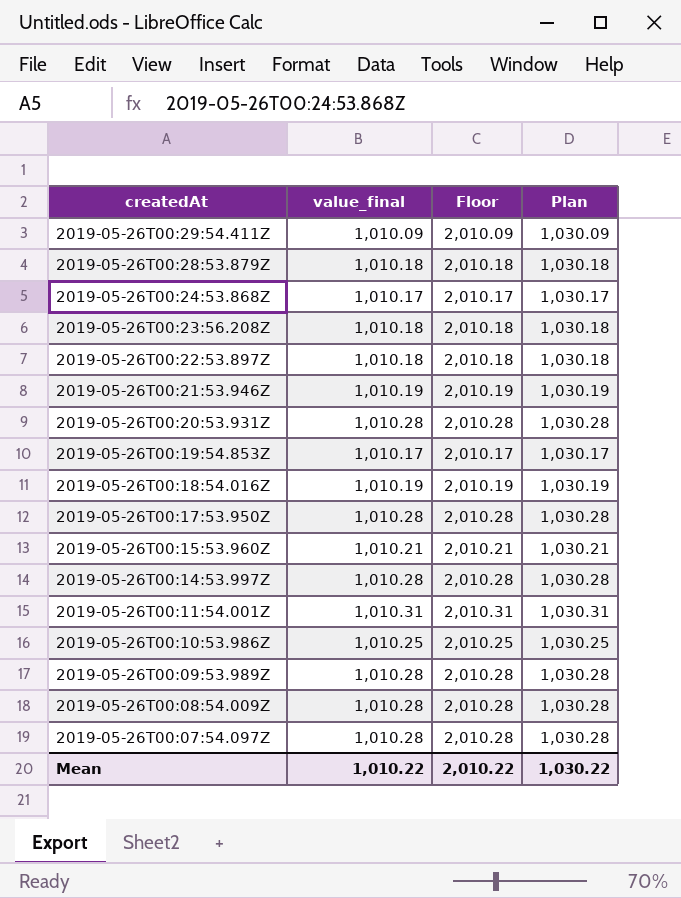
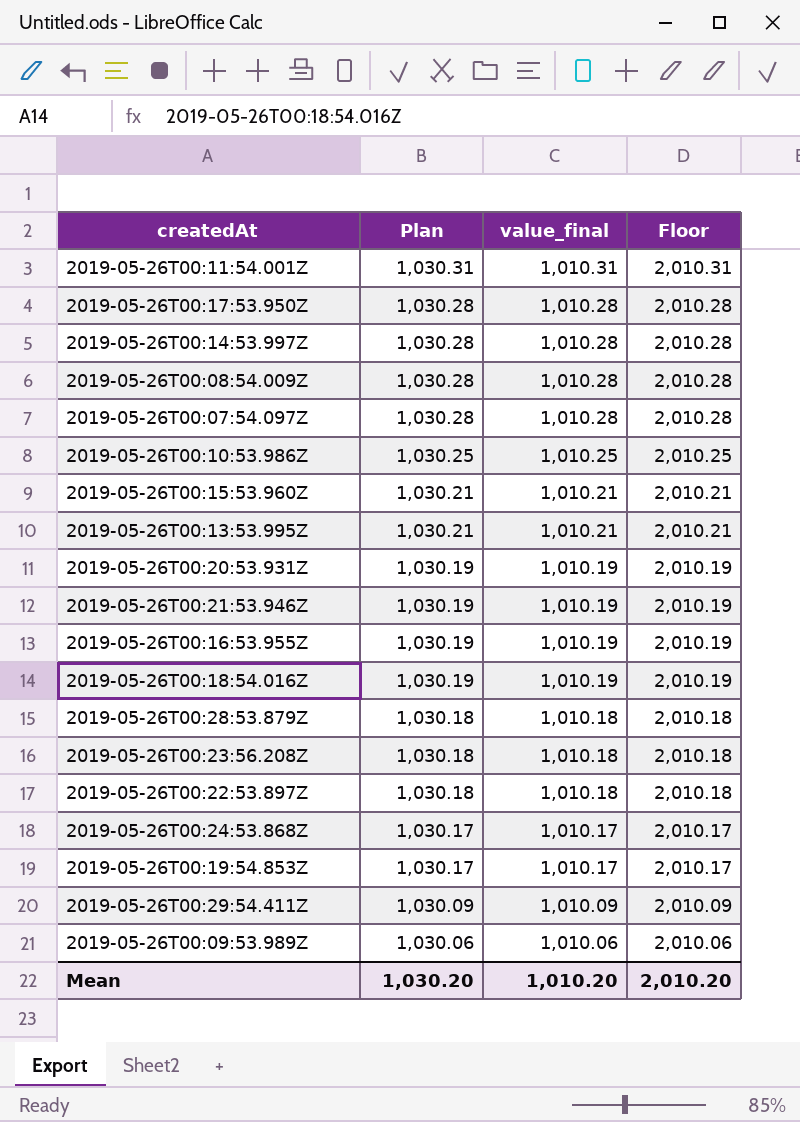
row order: createdAt descending -> Plan descending
column Plan | position: 4 -> 2
row 2019-05-26T00:13:53.995Z: none -> 1,030.21 | 1,010.21 | 2,010.21
2019-05-26T00:20:53.931Z | Plan: 1,030.28 -> 1,030.19
2019-05-26T00:20:53.931Z | value_final: 1,010.28 -> 1,010.19
2019-05-26T00:20:53.931Z | Floor: 2,010.28 -> 2,010.19
row 2019-05-26T00:16:53.955Z: none -> 1,030.19 | 1,010.19 | 2,010.19
2019-05-26T00:09:53.989Z | Plan: 1,030.28 -> 1,030.06
2019-05-26T00:09:53.989Z | value_final: 1,010.28 -> 1,010.06
2019-05-26T00:09:53.989Z | Floor: 2,010.28 -> 2,010.06
Mean | Plan: 1,030.22 -> 1,030.20
Mean | value_final: 1,010.22 -> 1,010.20
Mean | Floor: 2,010.22 -> 2,010.20

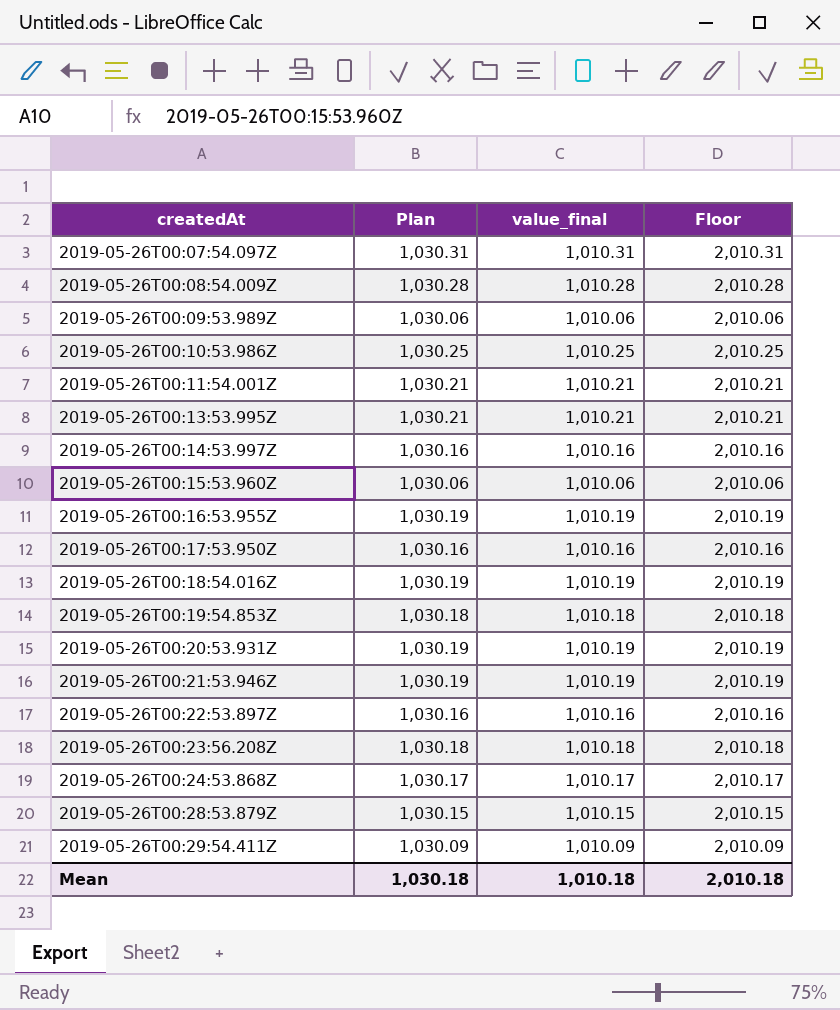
row order: Plan descending -> createdAt ascending
2019-05-26T00:07:54.097Z | Plan: 1,030.28 -> 1,030.31
2019-05-26T00:07:54.097Z | value_final: 1,010.28 -> 1,010.31
2019-05-26T00:07:54.097Z | Floor: 2,010.28 -> 2,010.31
2019-05-26T00:11:54.001Z | Plan: 1,030.31 -> 1,030.21
2019-05-26T00:11:54.001Z | value_final: 1,010.31 -> 1,010.21
2019-05-26T00:11:54.001Z | Floor: 2,010.31 -> 2,010.21
2019-05-26T00:14:53.997Z | Plan: 1,030.28 -> 1,030.16
2019-05-26T00:14:53.997Z | value_final: 1,010.28 -> 1,010.16
2019-05-26T00:14:53.997Z | Floor: 2,010.28 -> 2,010.16
2019-05-26T00:15:53.960Z | Plan: 1,030.21 -> 1,030.06
2019-05-26T00:15:53.960Z | value_final: 1,010.21 -> 1,010.06
2019-05-26T00:15:53.960Z | Floor: 2,010.21 -> 2,010.06
2019-05-26T00:17:53.950Z | Plan: 1,030.28 -> 1,030.16
2019-05-26T00:17:53.950Z | value_final: 1,010.28 -> 1,010.16
2019-05-26T00:17:53.950Z | Floor: 2,010.28 -> 2,010.16
2019-05-26T00:19:54.853Z | Plan: 1,030.17 -> 1,030.18
2019-05-26T00:19:54.853Z | value_final: 1,010.17 -> 1,010.18
2019-05-26T00:19:54.853Z | Floor: 2,010.17 -> 2,010.18
2019-05-26T00:22:53.897Z | Plan: 1,030.18 -> 1,030.16
2019-05-26T00:22:53.897Z | value_final: 1,010.18 -> 1,010.16
2019-05-26T00:22:53.897Z | Floor: 2,010.18 -> 2,010.16
2019-05-26T00:28:53.879Z | Plan: 1,030.18 -> 1,030.15
2019-05-26T00:28:53.879Z | value_final: 1,010.18 -> 1,010.15
2019-05-26T00:28:53.879Z | Floor: 2,010.18 -> 2,010.15
Mean | Plan: 1,030.20 -> 1,030.18
Mean | value_final: 1,010.20 -> 1,010.18
Mean | Floor: 2,010.20 -> 2,010.18

